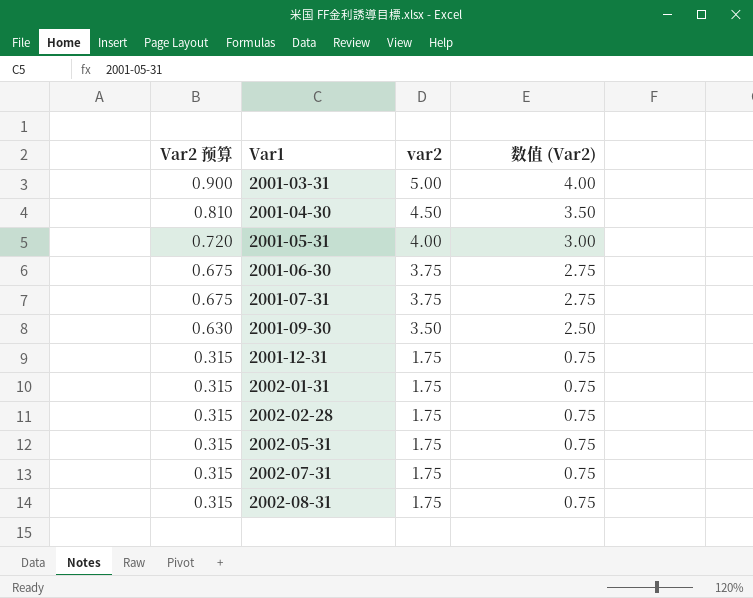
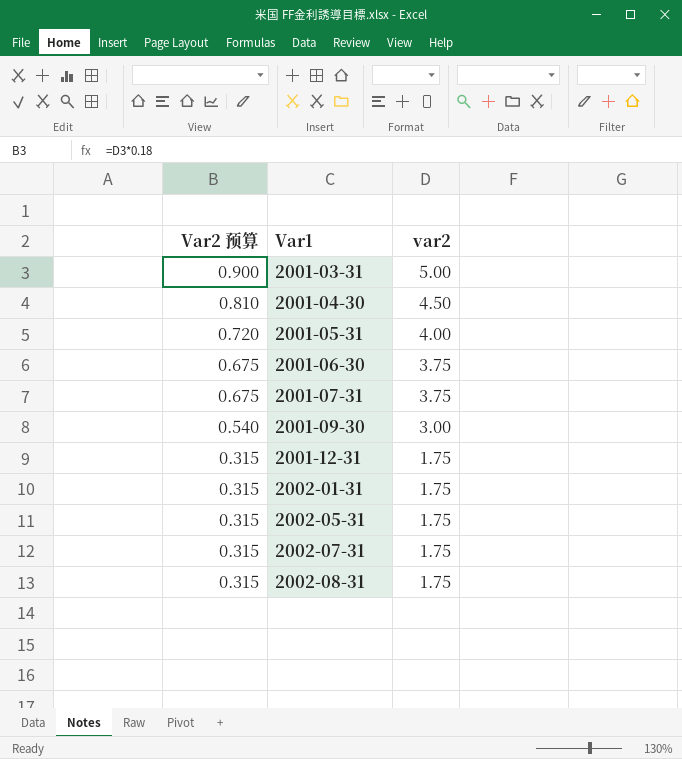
column 数值 (Var2) | formula: [var2] - 1 -> none
row 2002-02-28: 0.315 | 1.75 | 0.75 -> none
2001-09-30 | Var2 预算: 0.630 -> 0.540
2001-09-30 | var2: 3.50 -> 3.00

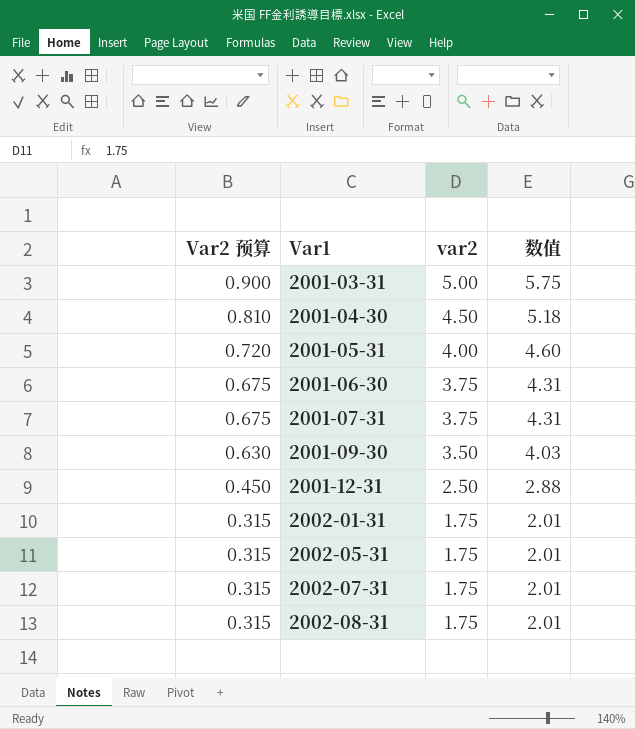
column 数值 | formula: none -> [var2] * 1.15
2001-09-30 | Var2 预算: 0.540 -> 0.630
2001-09-30 | var2: 3.00 -> 3.50
2001-12-31 | Var2 预算: 0.315 -> 0.450
2001-12-31 | var2: 1.75 -> 2.50

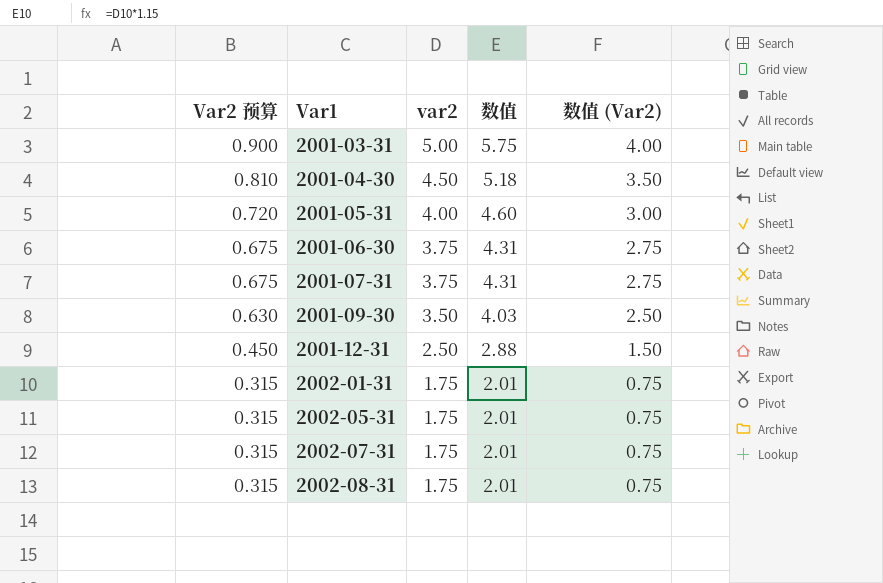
column 数值 (Var2) | formula: none -> [var2] - 1

